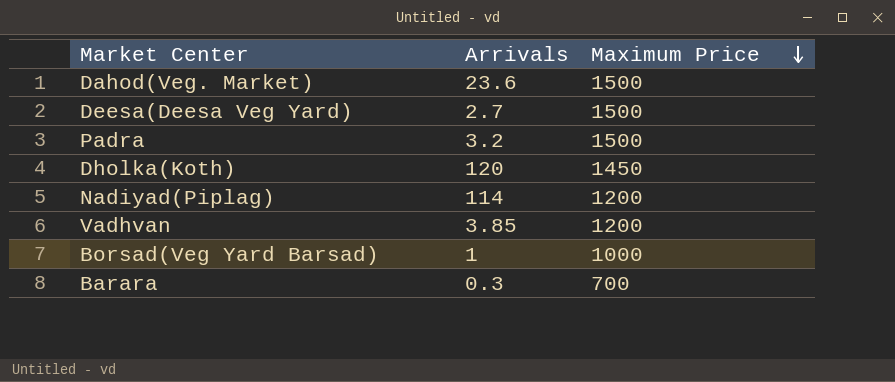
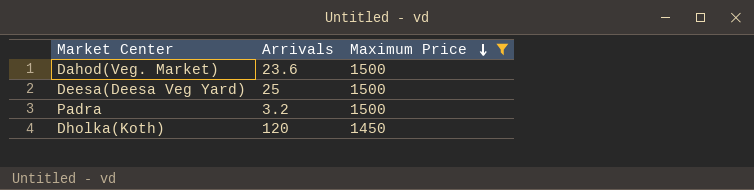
filter: none -> Maximum Price >= 1450
Deesa(Deesa Veg Yard) | Arrivals: 2.7 -> 25

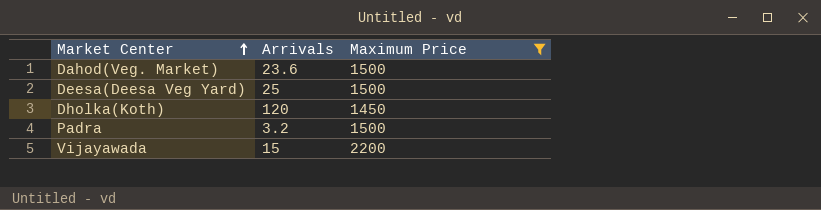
row order: Maximum Price descending -> Market Center ascending
row Vijayawada: none -> 15 | 2200

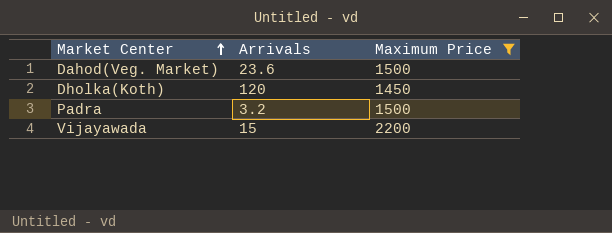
row Deesa(Deesa Veg Yard): 25 | 1500 -> none

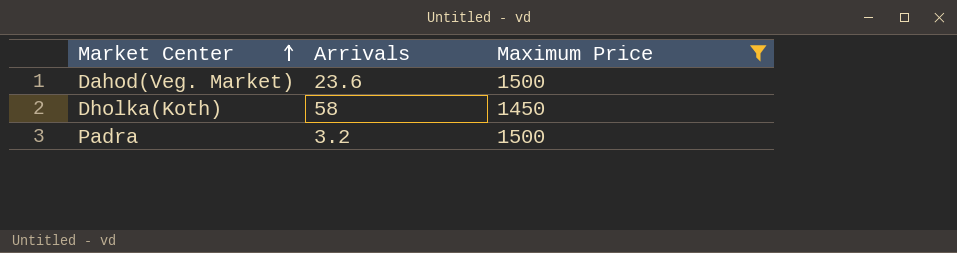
row Vijayawada: 15 | 2200 -> none
Dholka(Koth) | Arrivals: 120 -> 58

